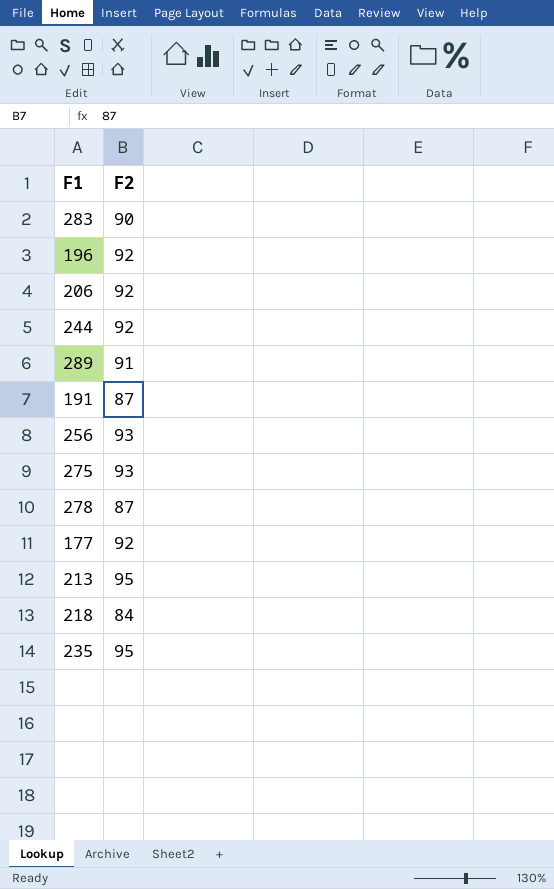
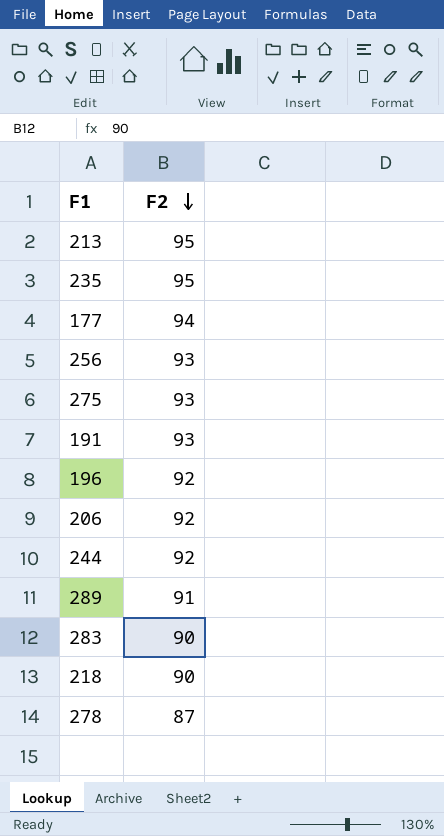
row order: none -> F2 descending
177 | F2: 92 -> 94
191 | F2: 87 -> 93
218 | F2: 84 -> 90

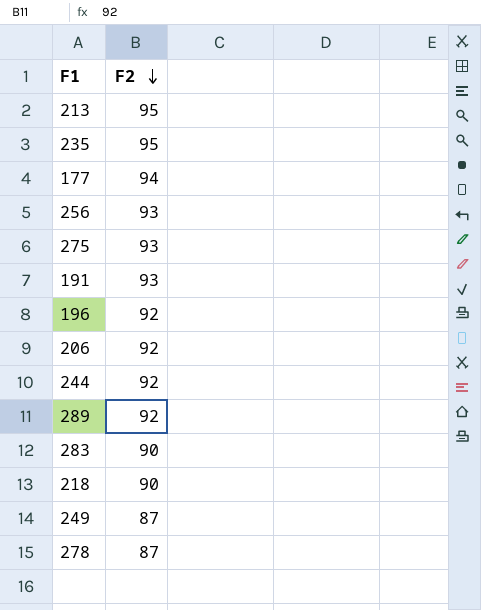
289 | F2: 91 -> 92
row 249: none -> 87

